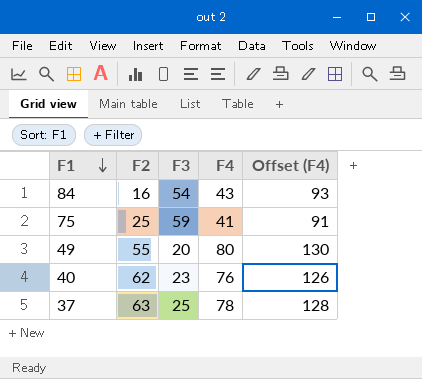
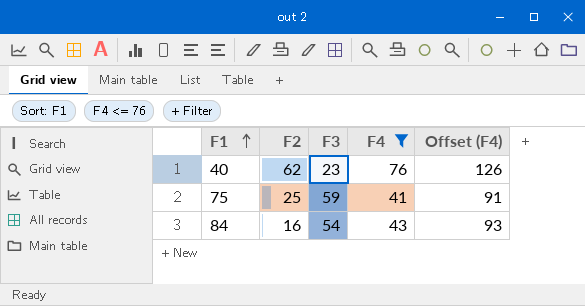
filter: none -> F4 <= 76
row order: F1 descending -> F1 ascending

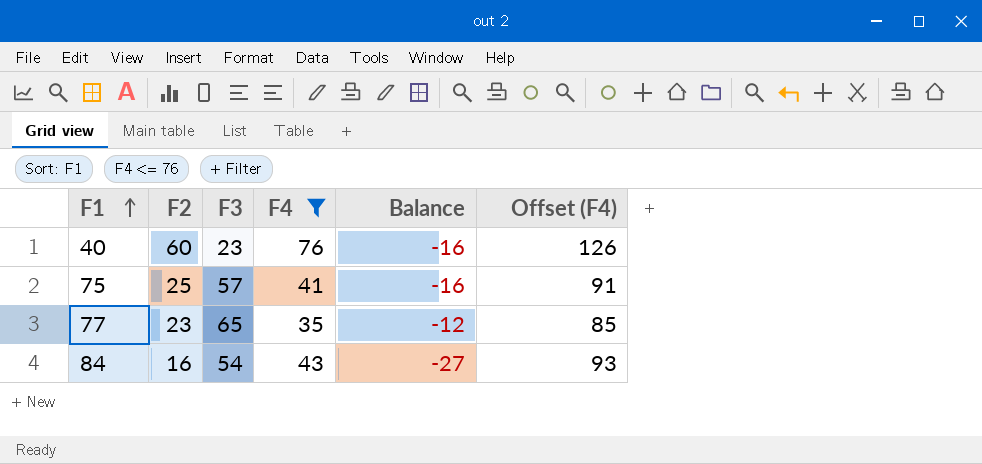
column Balance | formula: none -> [F2] - [F4]
40 | F2: 62 -> 60
75 | F3: 59 -> 57
row 77: none -> 23 | 65 | 35 | -12 | 85

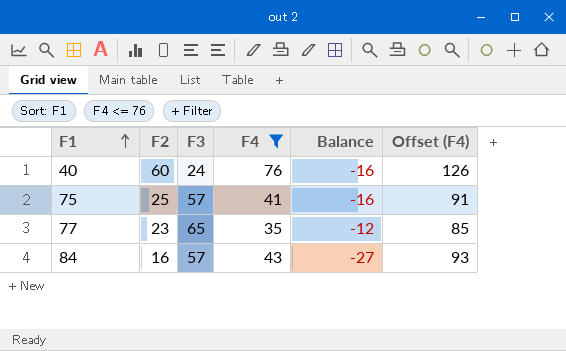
40 | F3: 23 -> 24
84 | F3: 54 -> 57

